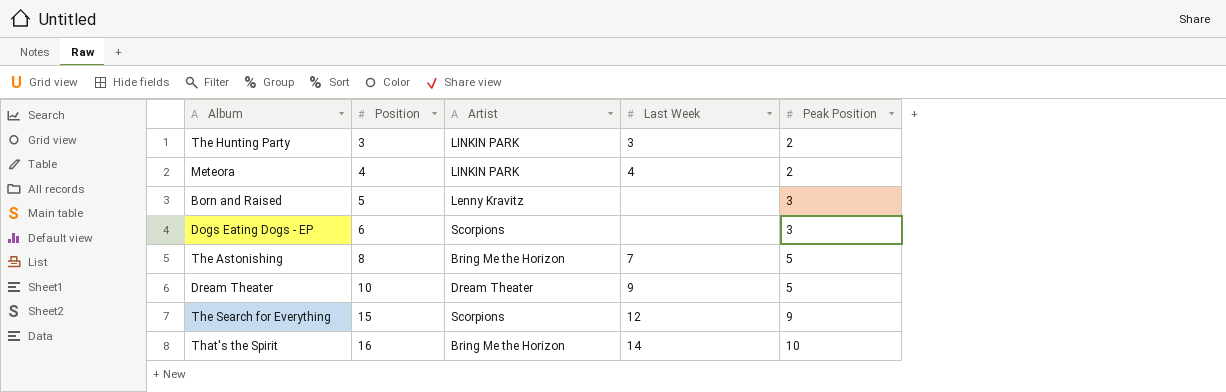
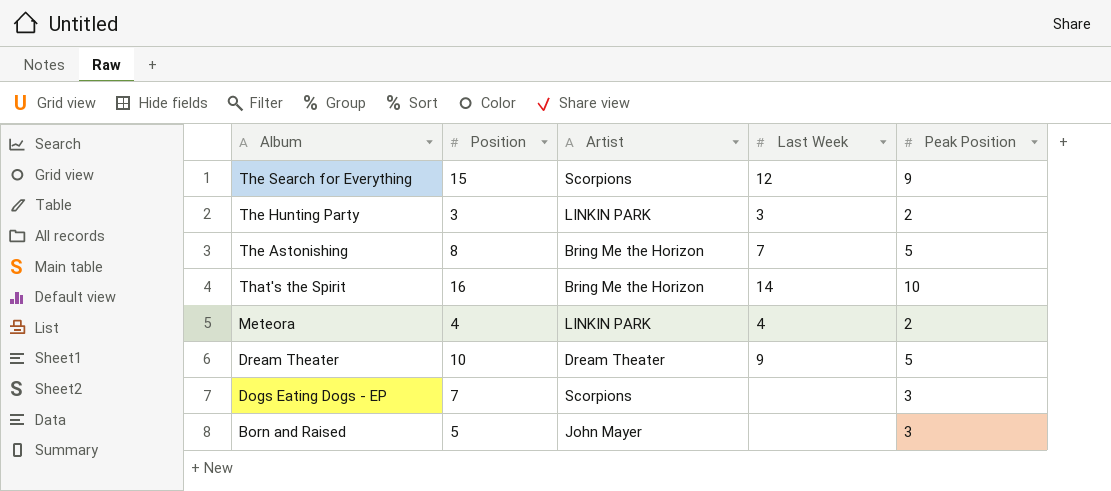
row order: Position ascending -> Album descending
Dogs Eating Dogs - EP | Position: 6 -> 7
Born and Raised | Artist: Lenny Kravitz -> John Mayer

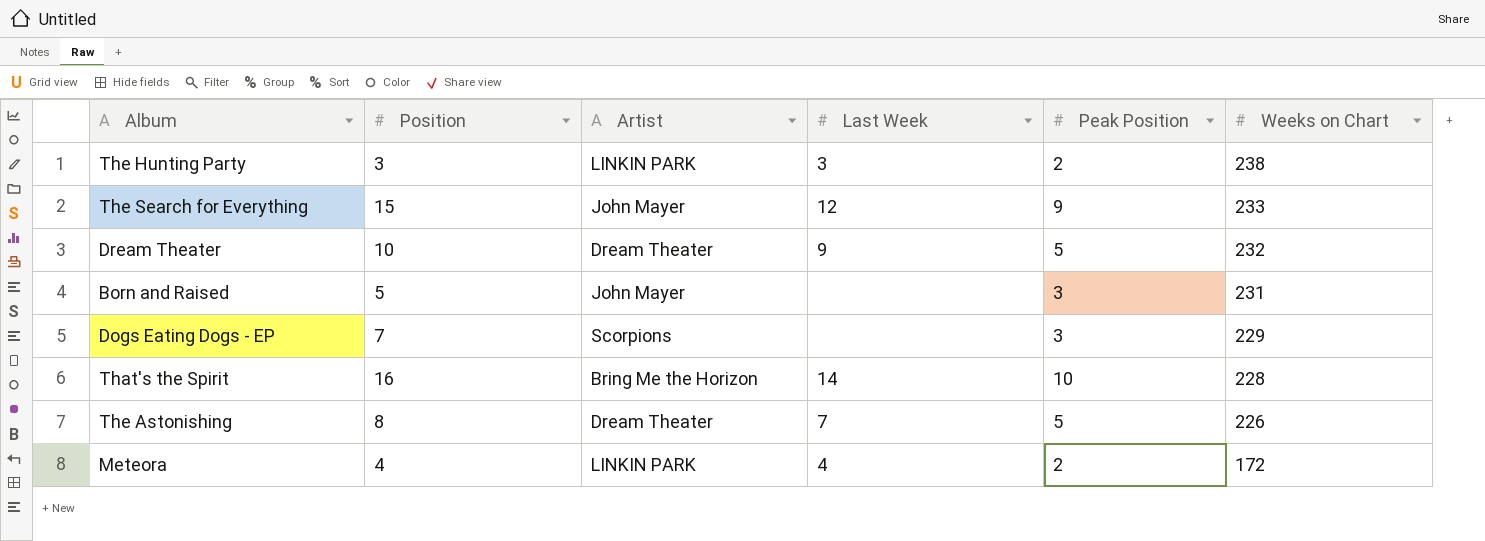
row order: Album descending -> Weeks on Chart descending
column Weeks on Chart | position: none -> 6
The Search for Everything | Artist: Scorpions -> John Mayer
The Astonishing | Artist: Bring Me the Horizon -> Dream Theater

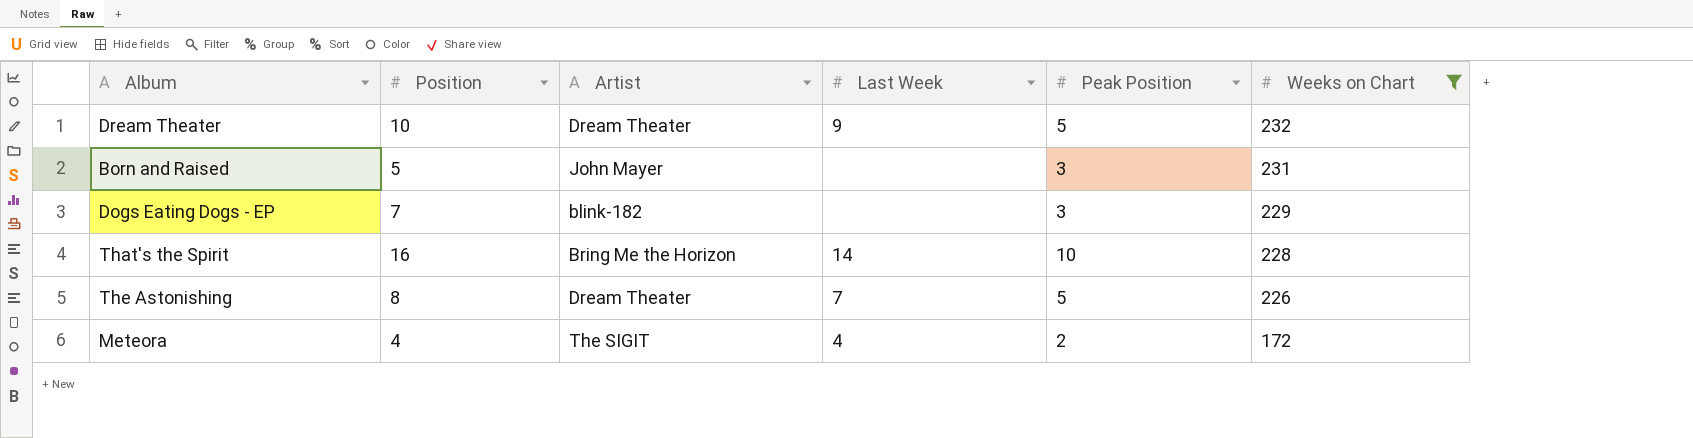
filter: none -> Weeks on Chart <= 232
Dogs Eating Dogs - EP | Artist: Scorpions -> blink-182
Meteora | Artist: LINKIN PARK -> The SIGIT

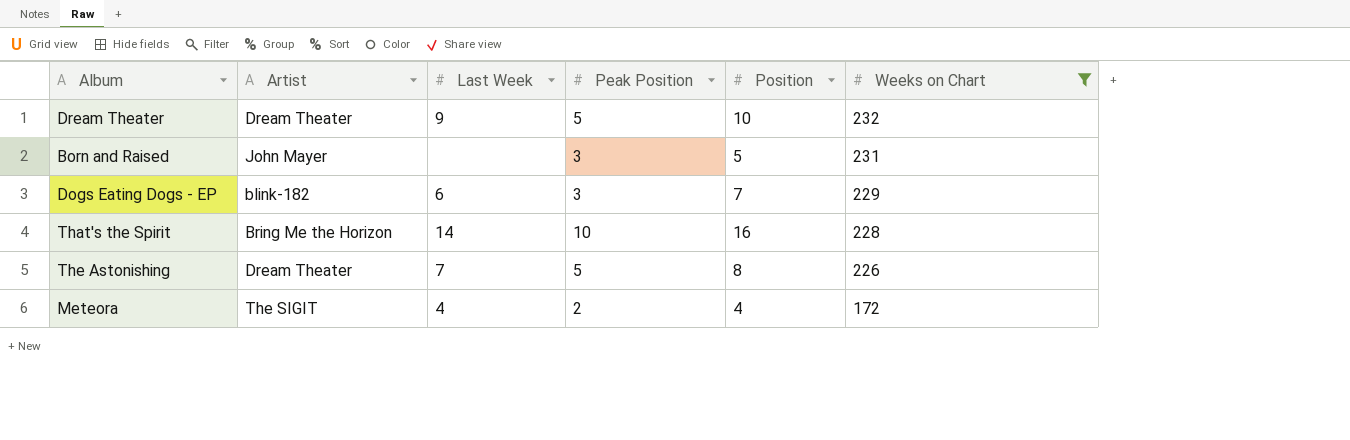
column Position | position: 2 -> 5
Dogs Eating Dogs - EP | Last Week: none -> 6

